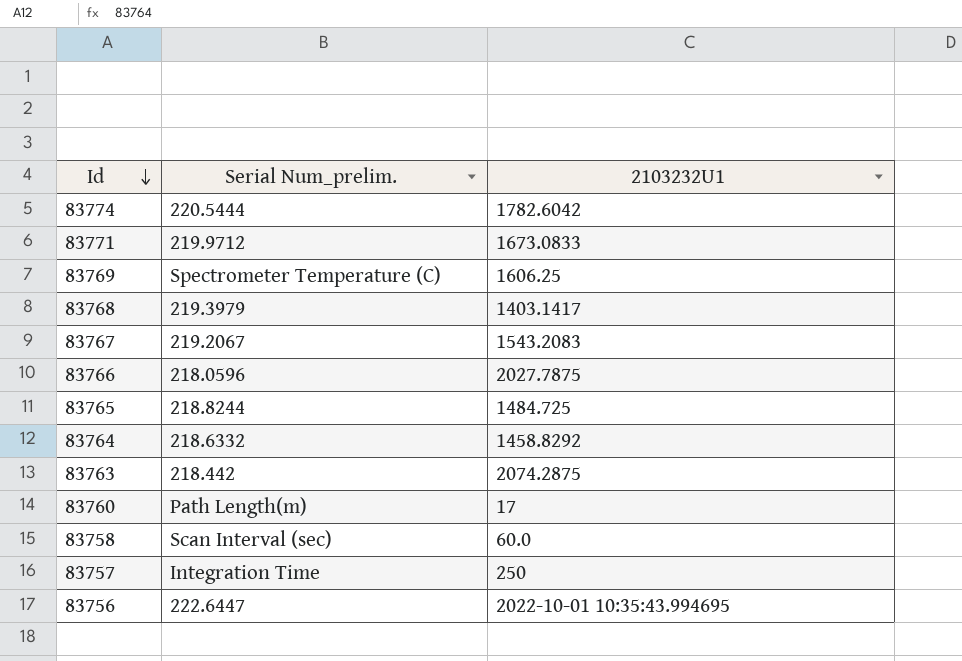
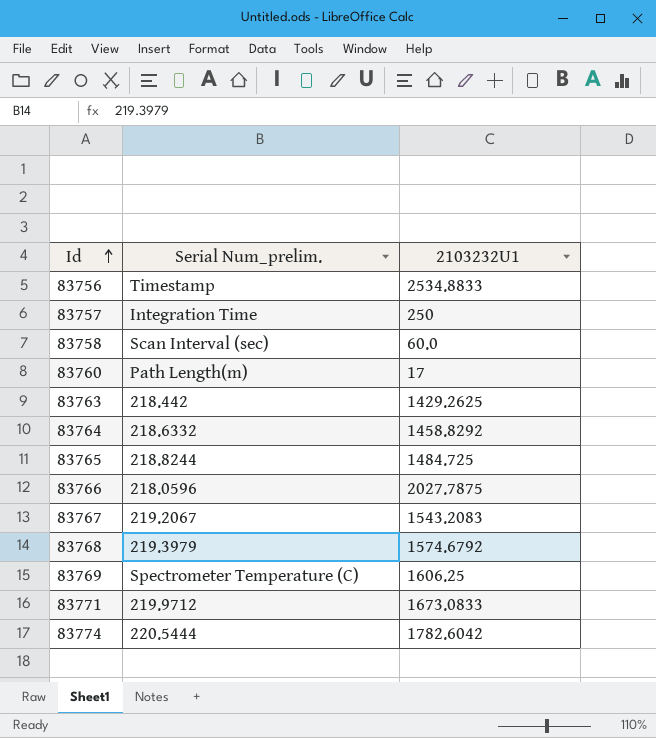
row order: Id descending -> Id ascending
83756 | Serial Num_prelim.: 222.6447 -> Timestamp
83756 | 2103232U1: 2022-10-01 10:35:43.994695 -> 2534.8833
83763 | 2103232U1: 2074.2875 -> 1429.2625
83768 | 2103232U1: 1403.1417 -> 1574.6792

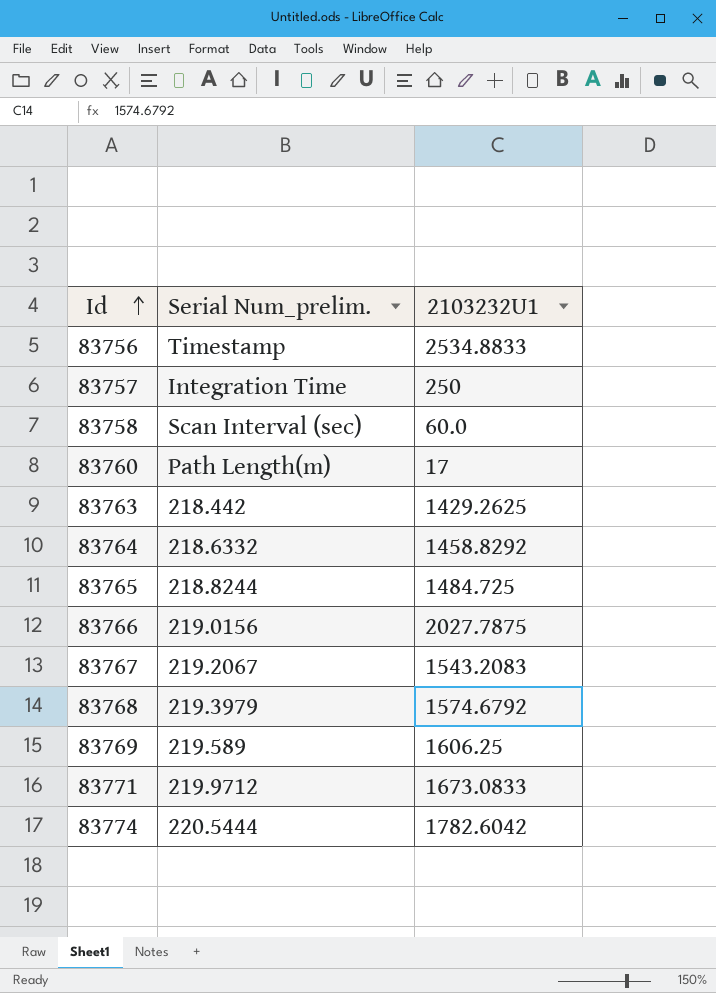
83766 | Serial Num_prelim.: 218.0596 -> 219.0156
83769 | Serial Num_prelim.: Spectrometer Temperature (C) -> 219.589

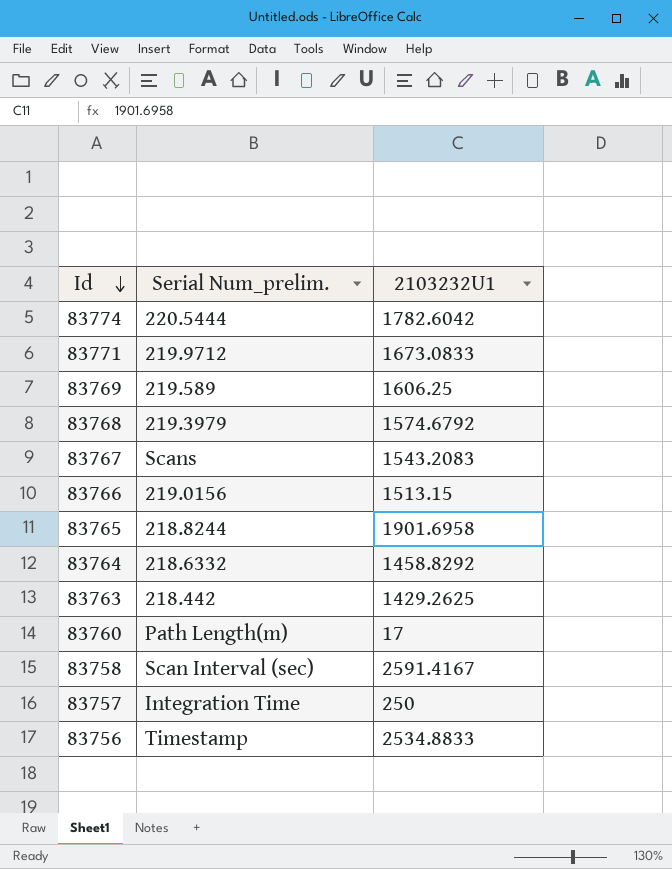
row order: Id ascending -> Id descending
83767 | Serial Num_prelim.: 219.2067 -> Scans
83766 | 2103232U1: 2027.7875 -> 1513.15
83765 | 2103232U1: 1484.725 -> 1901.6958
83758 | 2103232U1: 60.0 -> 2591.4167

